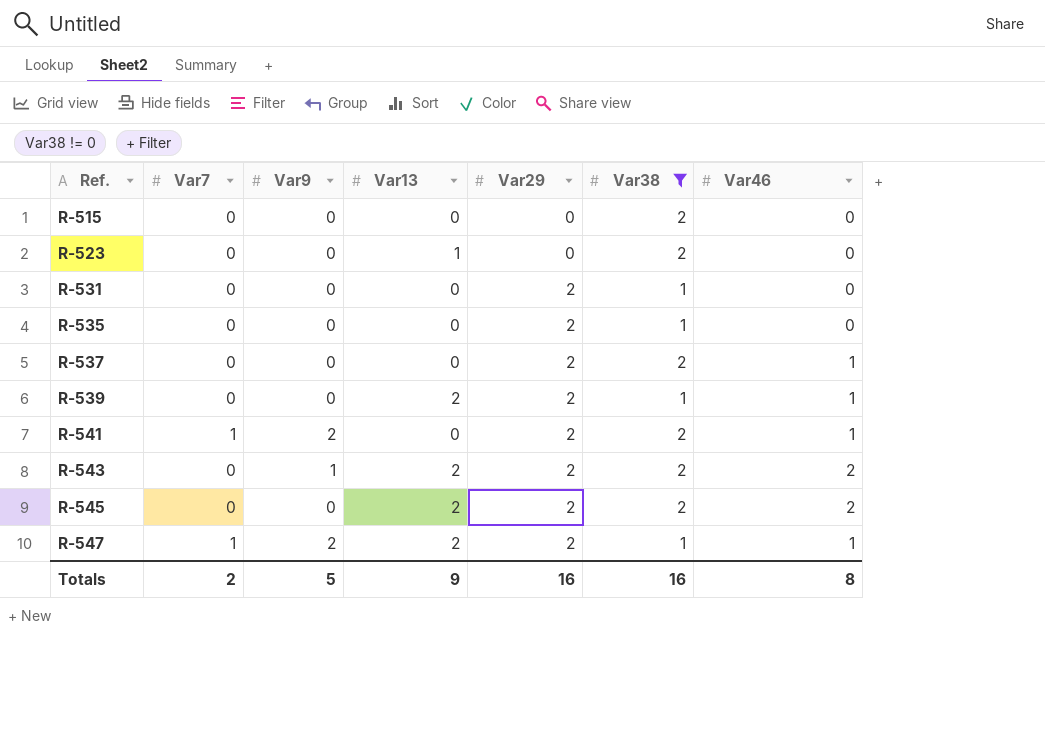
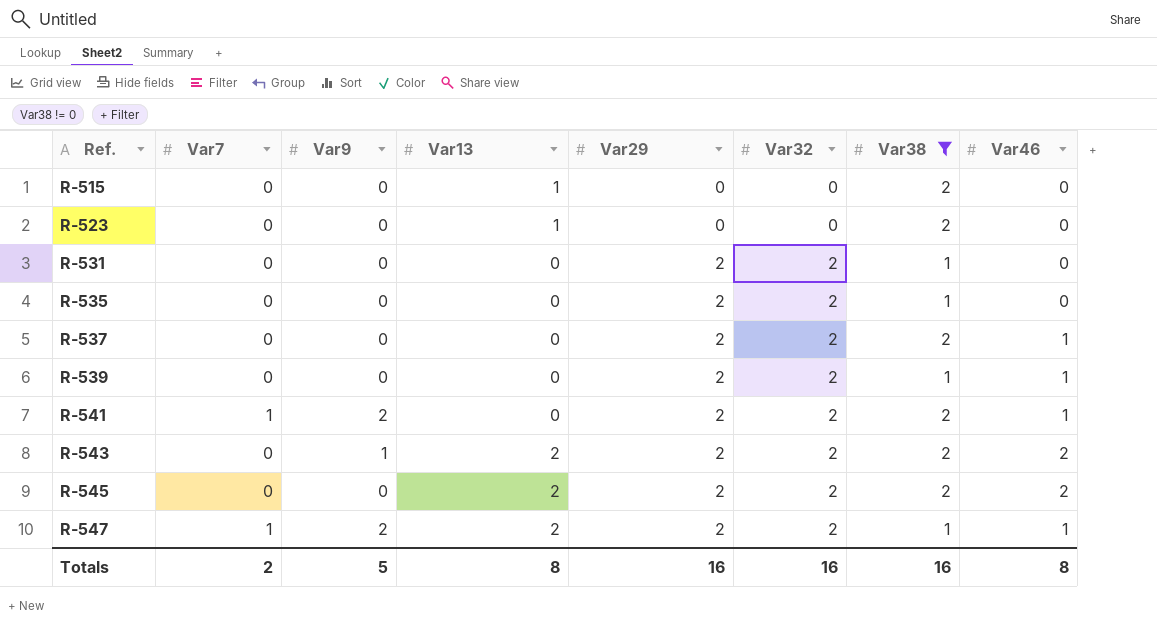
column Var32 | position: none -> 6
R-515 | Var13: 0 -> 1
R-539 | Var13: 2 -> 0
Totals | Var13: 9 -> 8

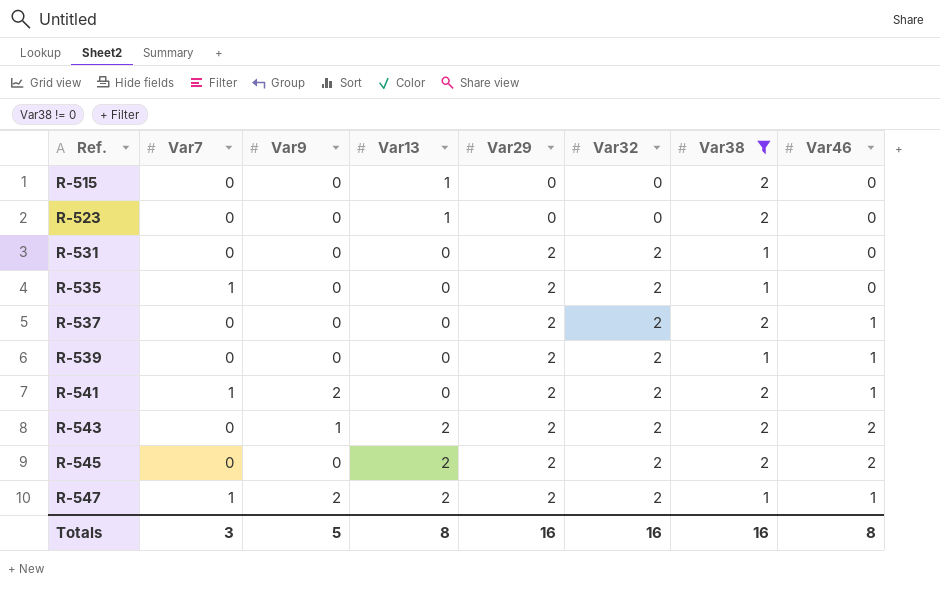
R-535 | Var7: 0 -> 1
Totals | Var7: 2 -> 3

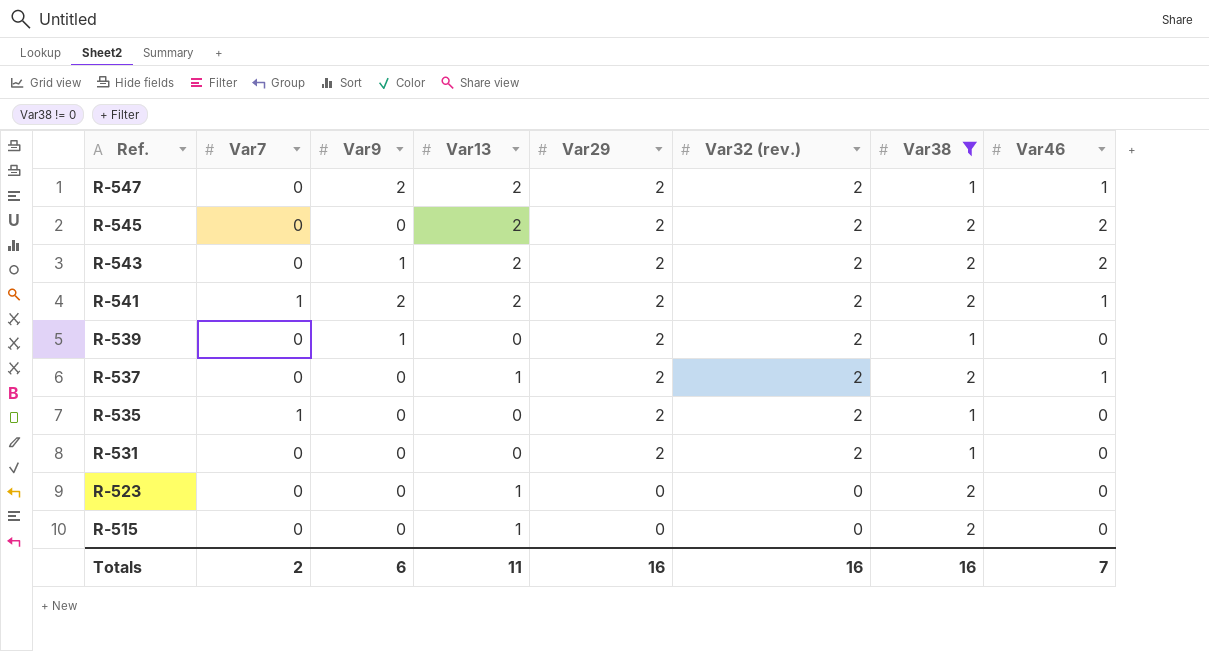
row order: Ref. ascending -> Ref. descending
column name: Var32 -> Var32 (rev.)
R-547 | Var7: 1 -> 0
R-541 | Var13: 0 -> 2
R-539 | Var9: 0 -> 1
R-539 | Var46: 1 -> 0
R-537 | Var13: 0 -> 1
Totals | Var7: 3 -> 2
Totals | Var9: 5 -> 6
Totals | Var13: 8 -> 11
Totals | Var46: 8 -> 7

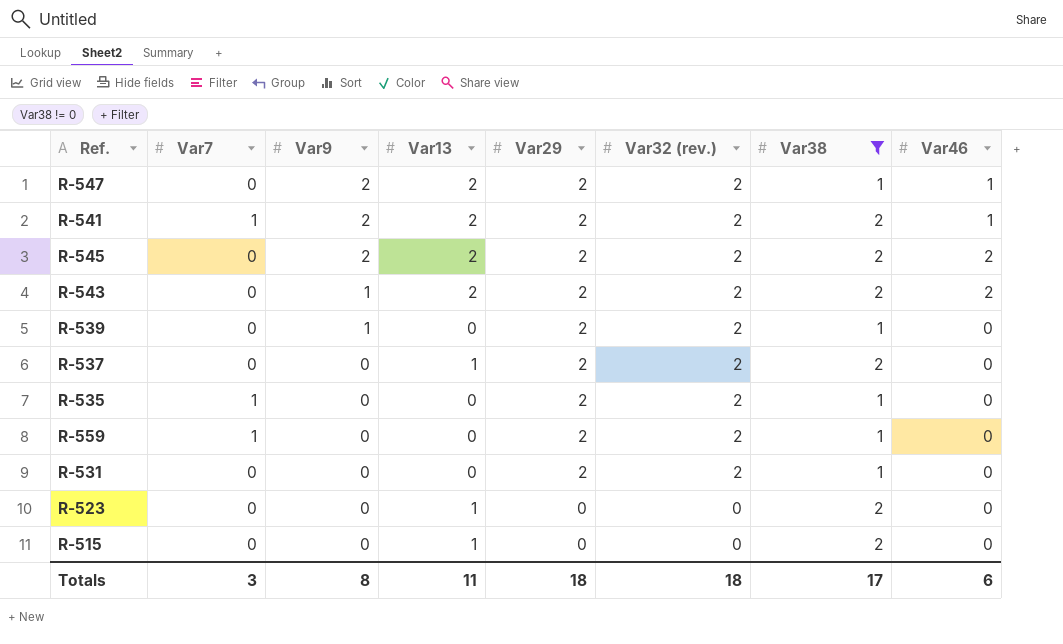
row order: Ref. descending -> Var9 descending
R-545 | Var9: 0 -> 2
R-537 | Var46: 1 -> 0
row R-559: none -> 1 | 0 | 0 | 2 | 2 | 1 | 0
Totals | Var7: 2 -> 3
Totals | Var9: 6 -> 8
Totals | Var29: 16 -> 18
Totals | Var32 (rev.): 16 -> 18
Totals | Var38: 16 -> 17
Totals | Var46: 7 -> 6

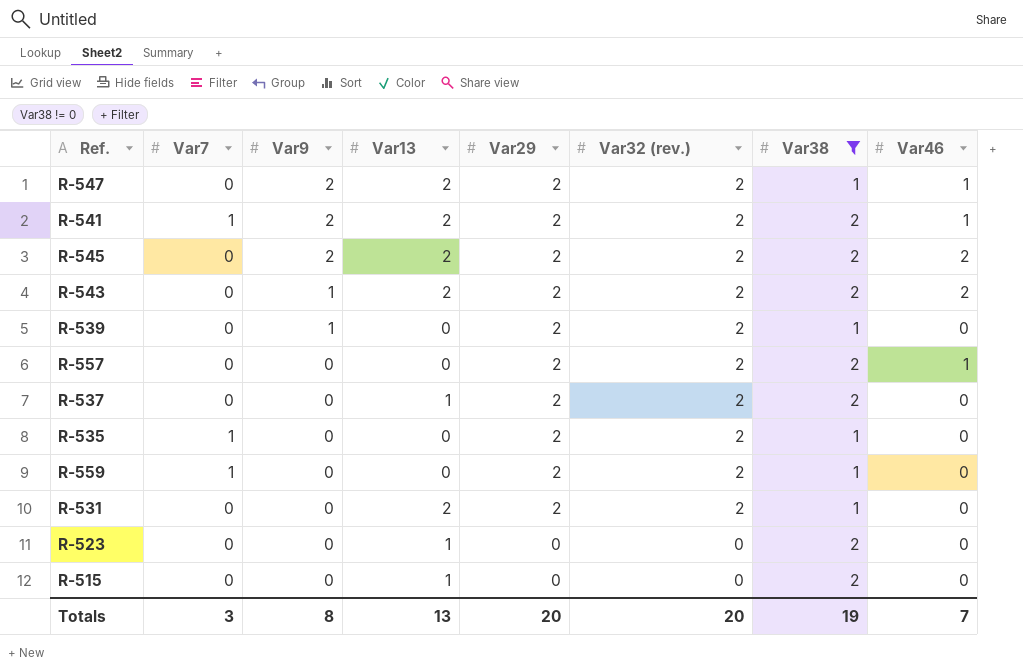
row R-557: none -> 0 | 0 | 0 | 2 | 2 | 2 | 1
R-531 | Var13: 0 -> 2
Totals | Var13: 11 -> 13
Totals | Var29: 18 -> 20
Totals | Var32 (rev.): 18 -> 20
Totals | Var38: 17 -> 19
Totals | Var46: 6 -> 7

